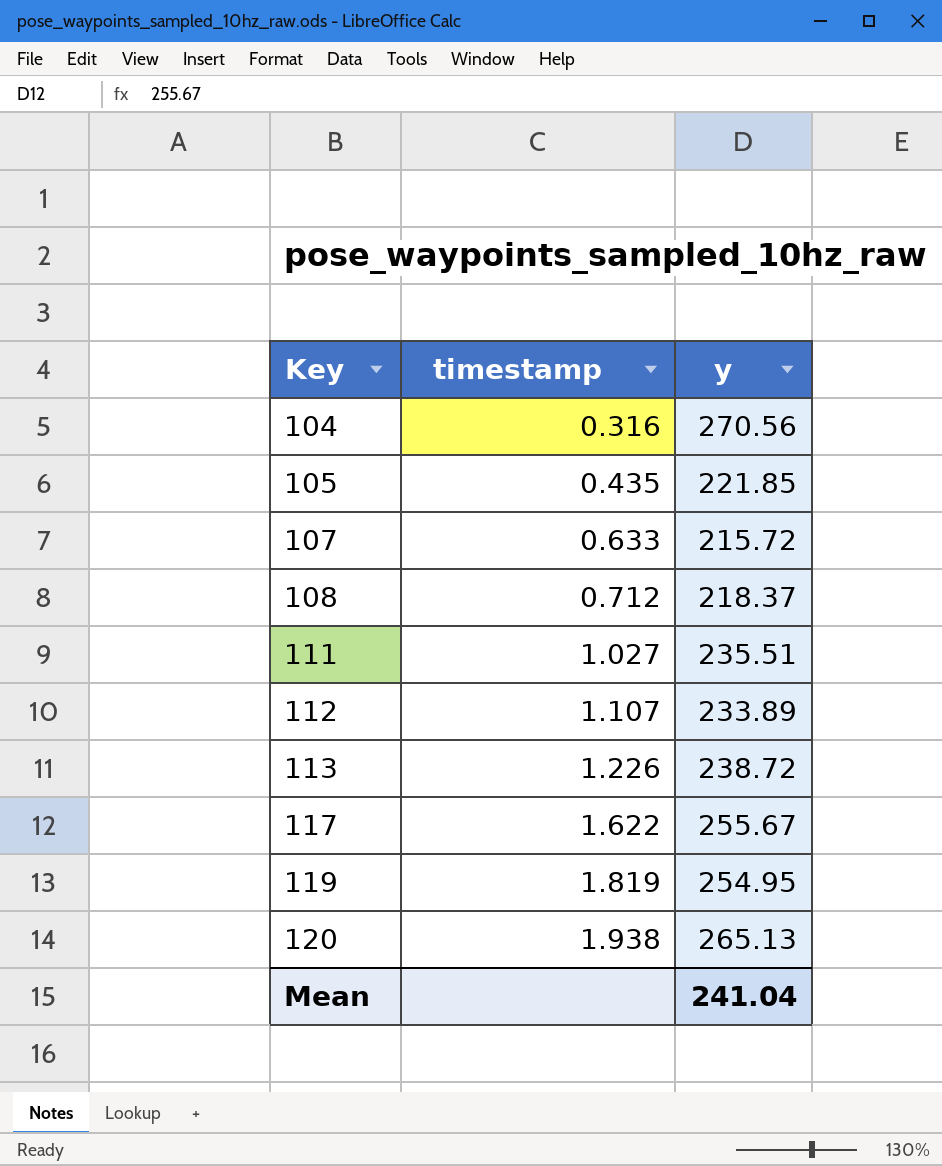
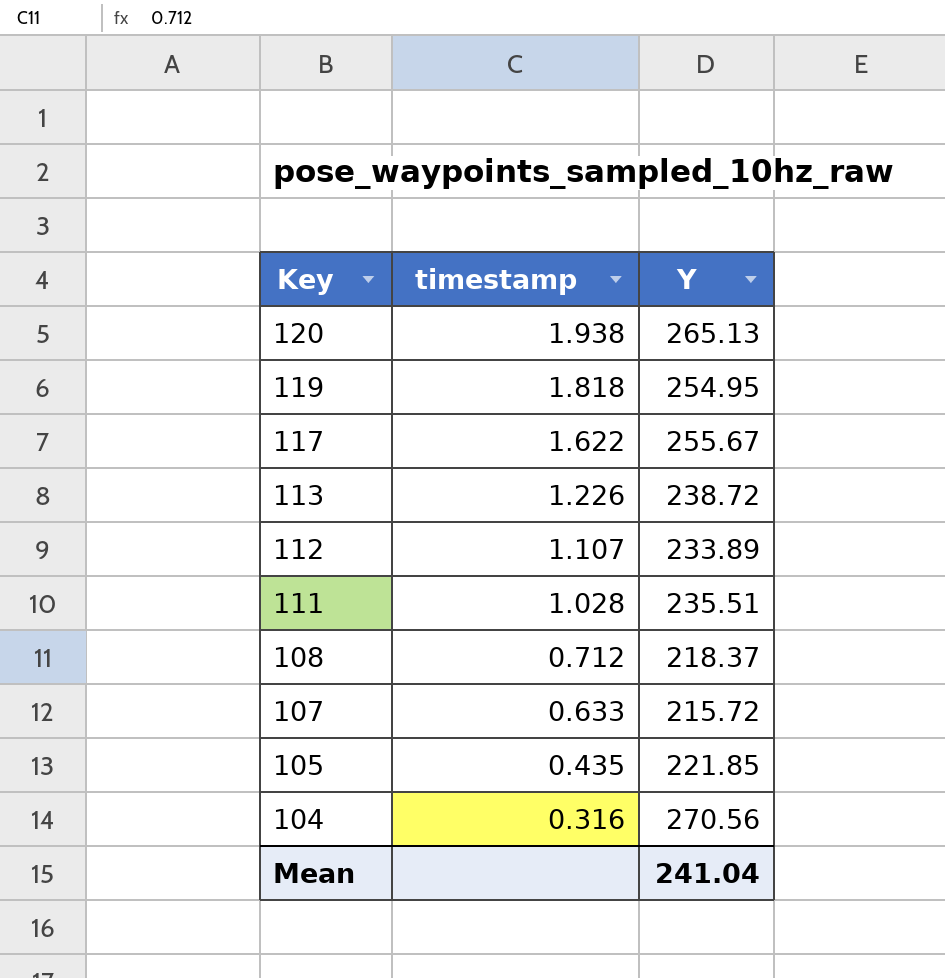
row order: Key ascending -> Key descending
column name: y -> Y
119 | timestamp: 1.819 -> 1.818
111 | timestamp: 1.027 -> 1.028

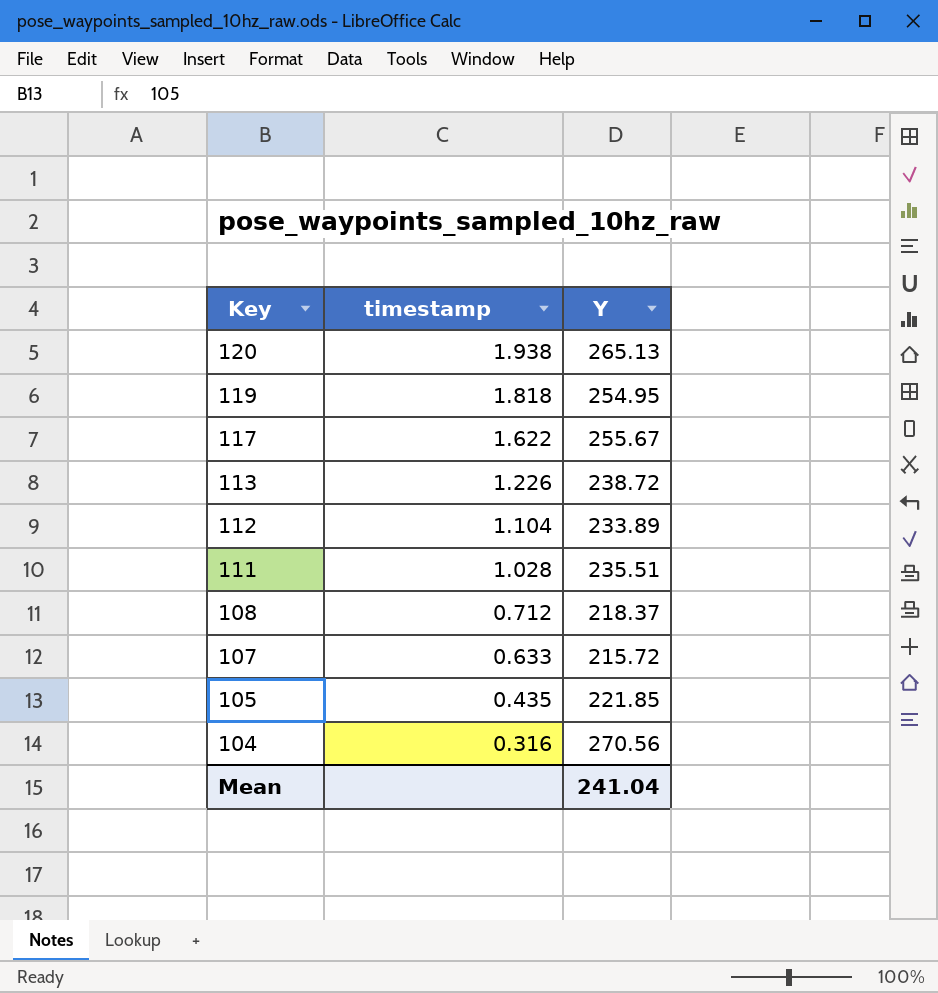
112 | timestamp: 1.107 -> 1.104

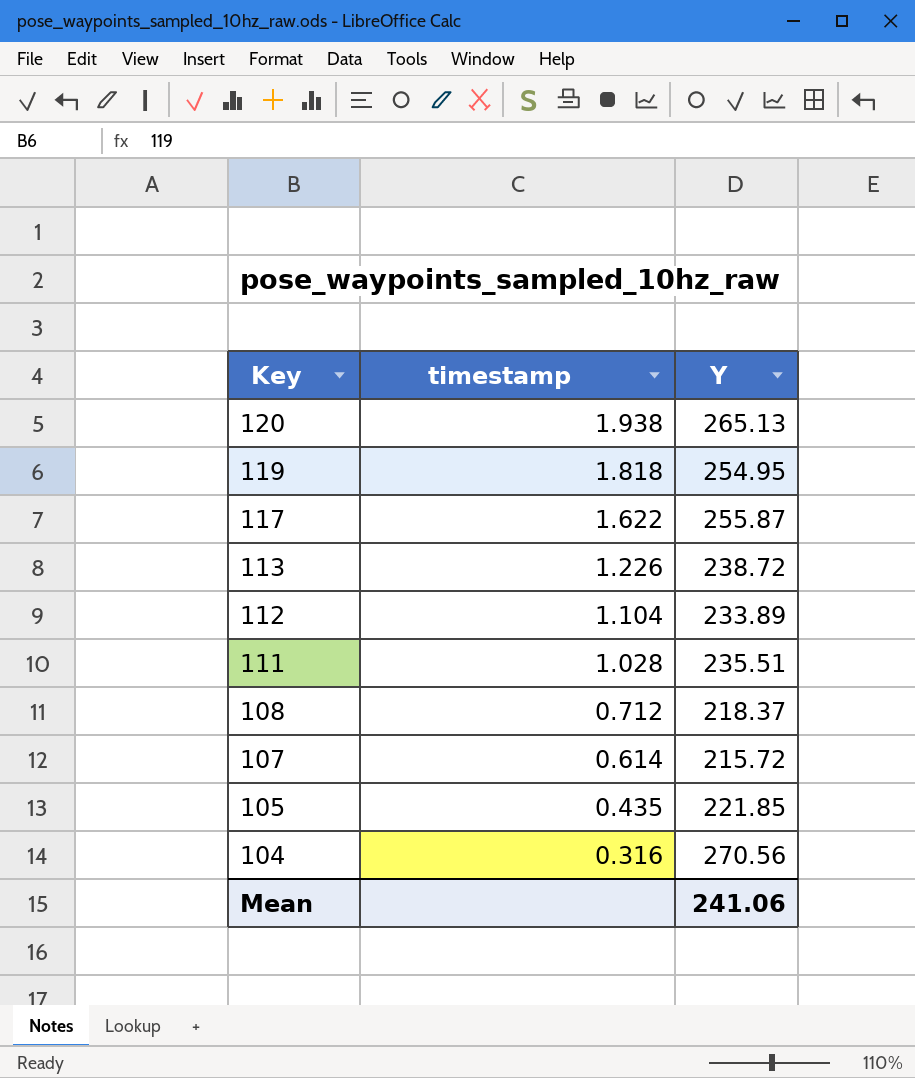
117 | Y: 255.67 -> 255.87
107 | timestamp: 0.633 -> 0.614
Mean | Y: 241.04 -> 241.06

